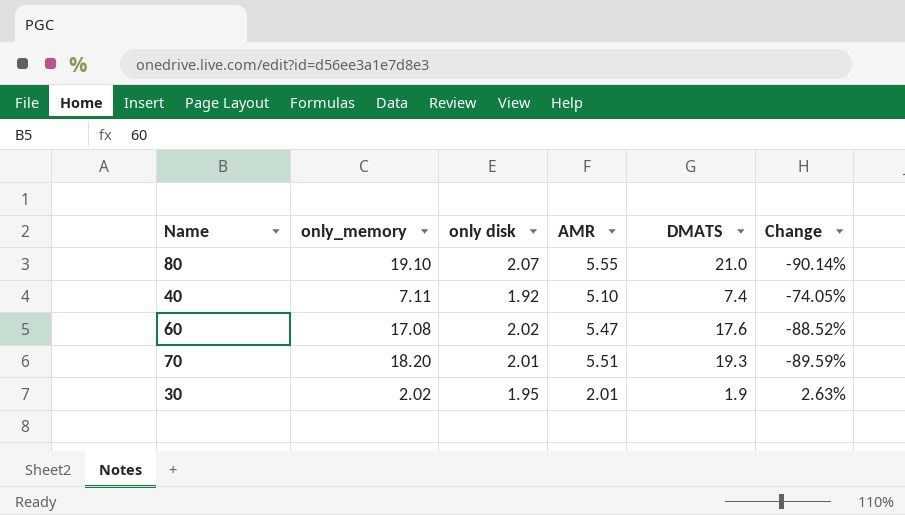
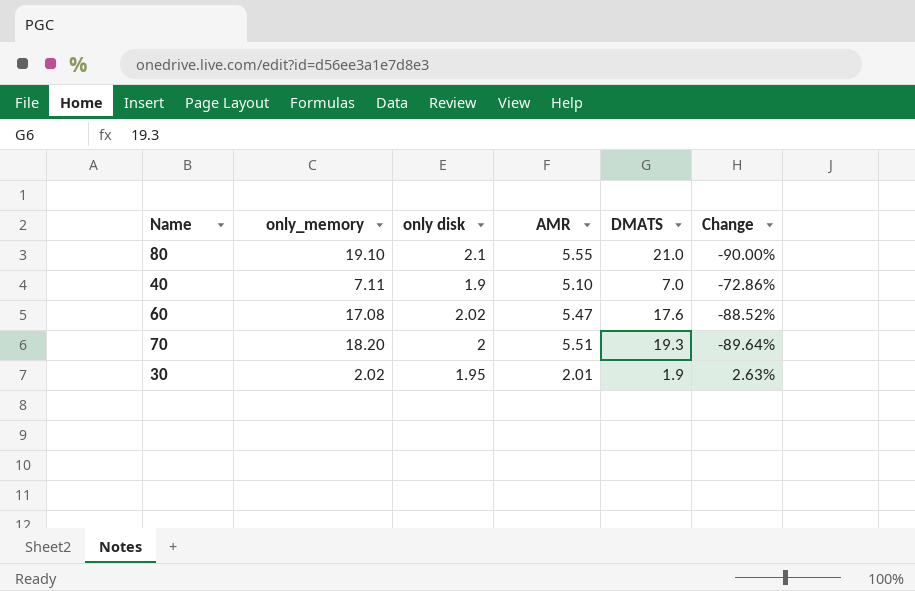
80 | only disk: 2.07 -> 2.1
80 | Change: -90.14% -> -90.00%
40 | only disk: 1.92 -> 1.9
40 | DMATS: 7.4 -> 7.0
40 | Change: -74.05% -> -72.86%
70 | only disk: 2.01 -> 2
70 | Change: -89.59% -> -89.64%

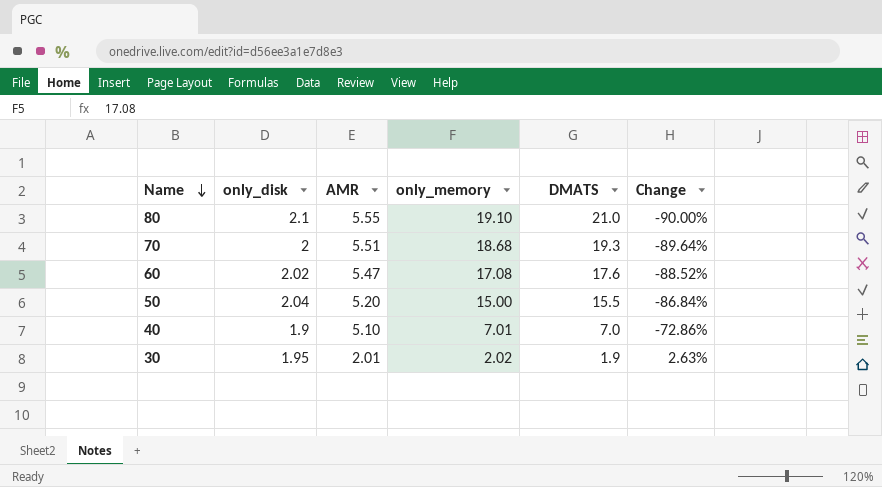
row order: none -> Name descending
column name: only disk -> only_disk
column only_memory | position: 2 -> 4
70 | only_memory: 18.20 -> 18.68
row 50: none -> 2.04 | 5.20 | 15.00 | 15.5 | -86.84%
40 | only_memory: 7.11 -> 7.01

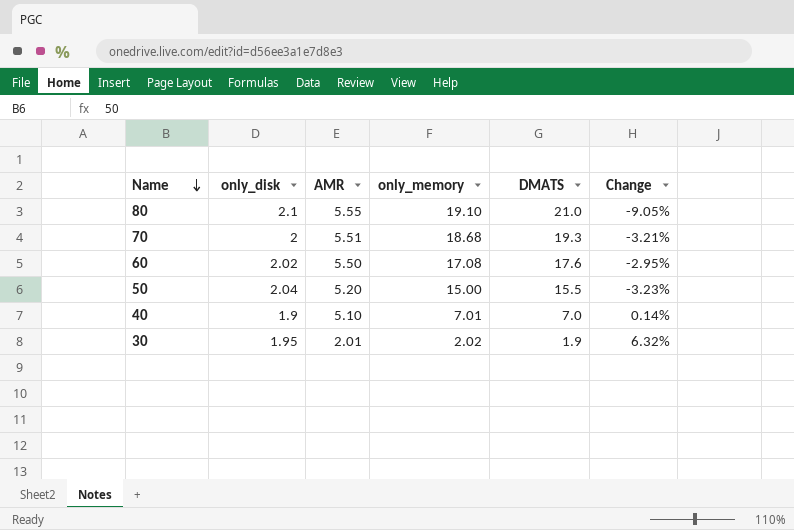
column Change | formula: ([only_disk] - [DMATS]) / [DMATS] -> ([only_memory] - [DMATS]) / [DMATS]
60 | AMR: 5.47 -> 5.50

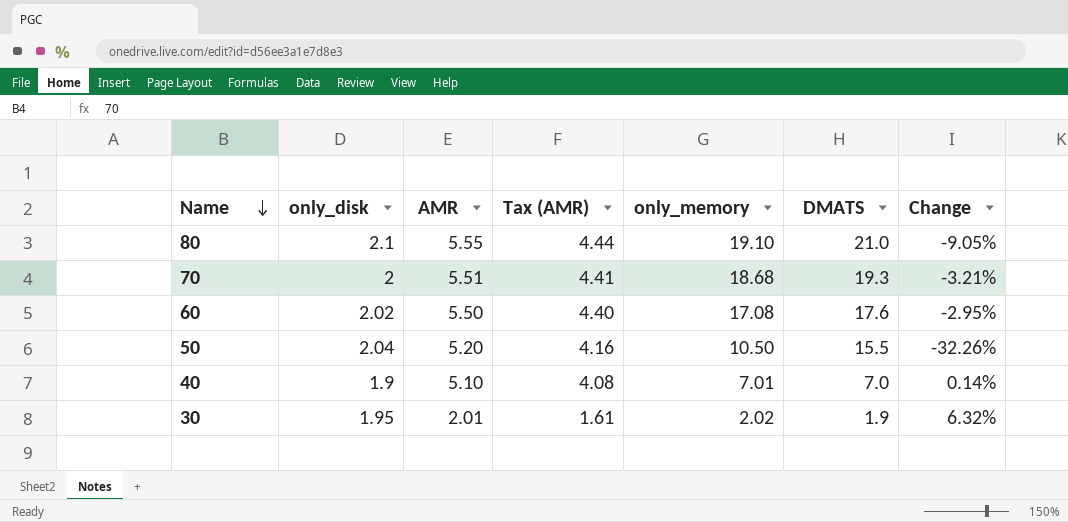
column Tax (AMR) | formula: none -> [AMR] * 0.8
50 | only_memory: 15.00 -> 10.50
50 | Change: -3.23% -> -32.26%

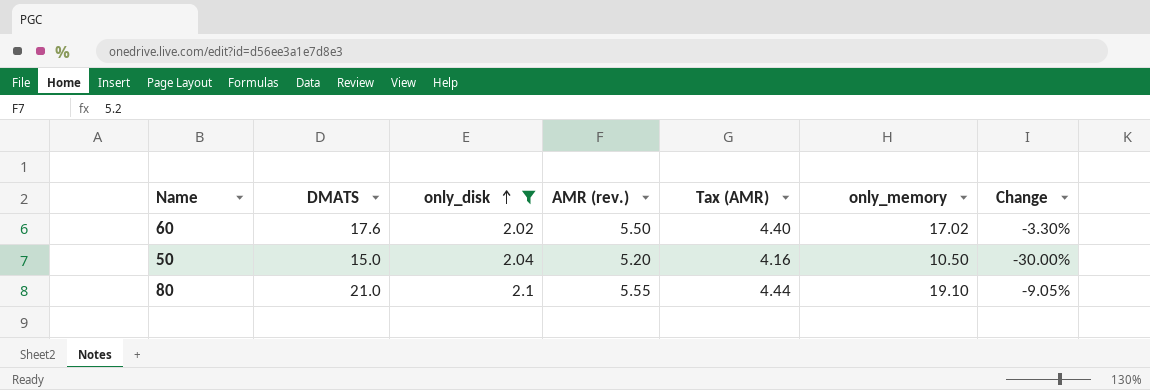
filter: none -> only_disk >= 2.02
row order: Name descending -> only_disk ascending
column DMATS | position: 6 -> 2
column name: AMR -> AMR (rev.)
60 | only_memory: 17.08 -> 17.02
60 | Change: -2.95% -> -3.30%
50 | DMATS: 15.5 -> 15.0
50 | Change: -32.26% -> -30.00%

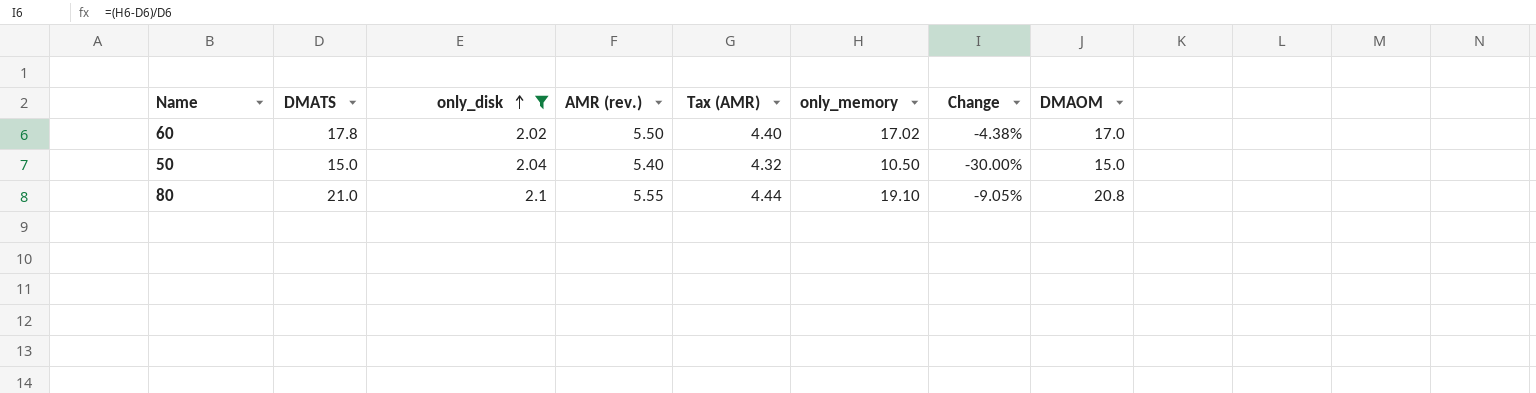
column DMAOM | position: none -> 8
60 | DMATS: 17.6 -> 17.8
60 | Change: -3.30% -> -4.38%
50 | AMR (rev.): 5.20 -> 5.40
50 | Tax (AMR): 4.16 -> 4.32

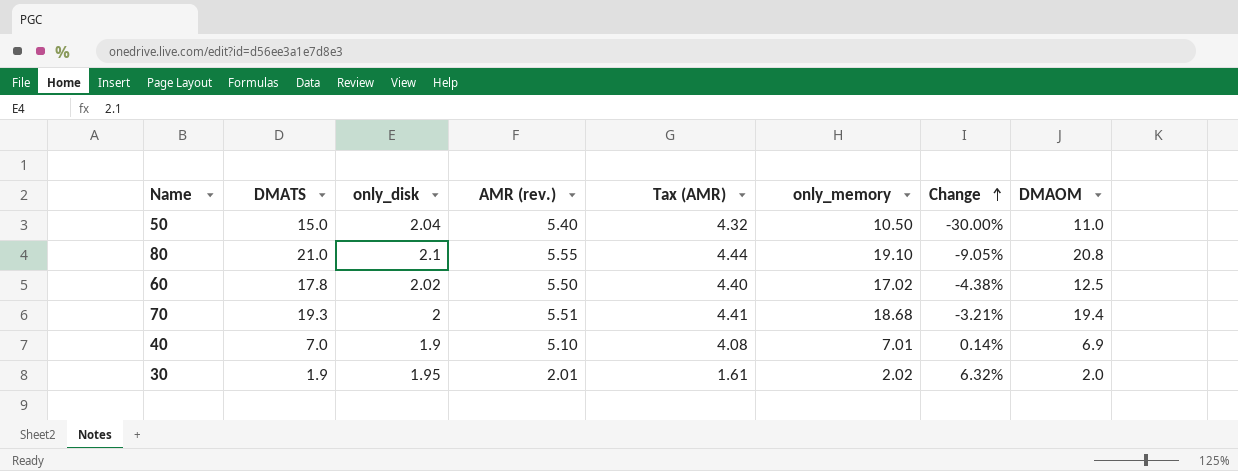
filter: only_disk >= 2.02 -> none
row order: only_disk ascending -> Change ascending
50 | DMAOM: 15.0 -> 11.0
60 | DMAOM: 17.0 -> 12.5

